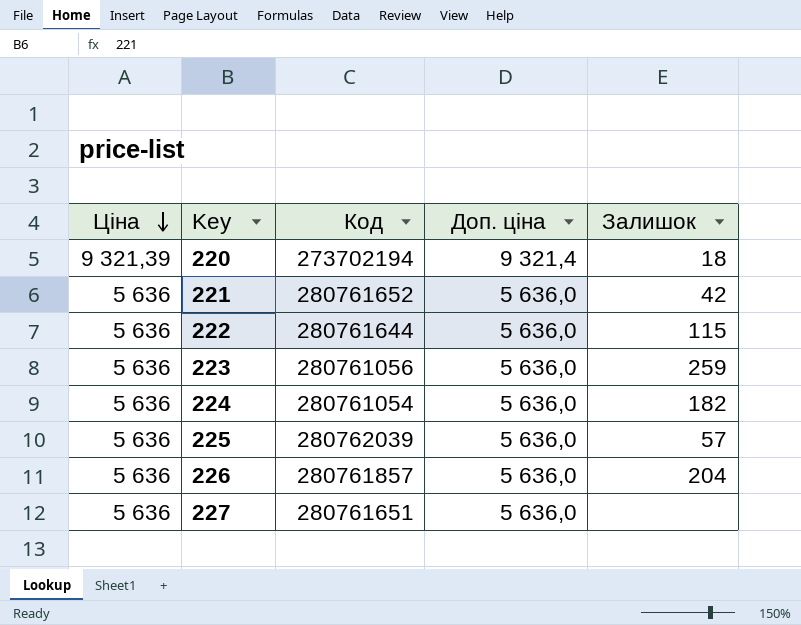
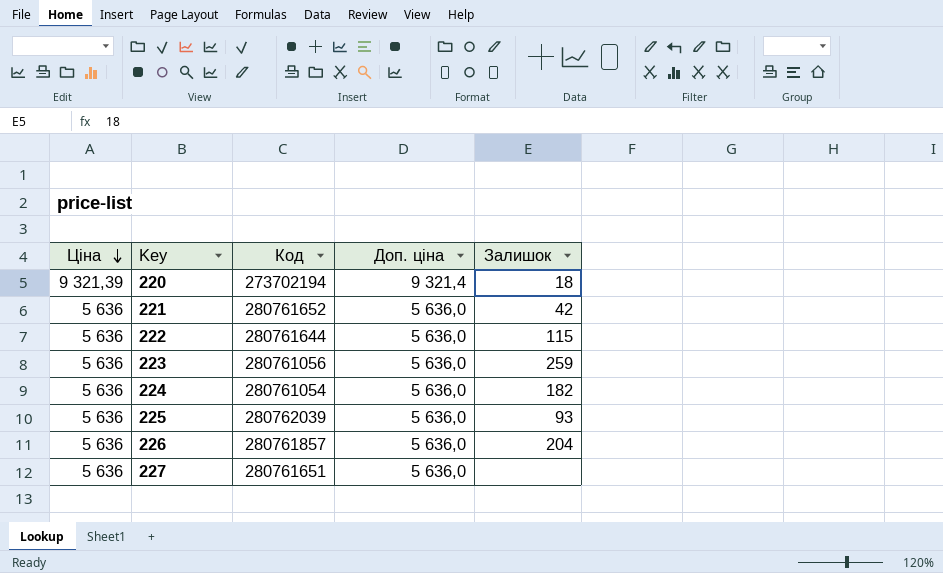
225 | Залишок: 57 -> 93

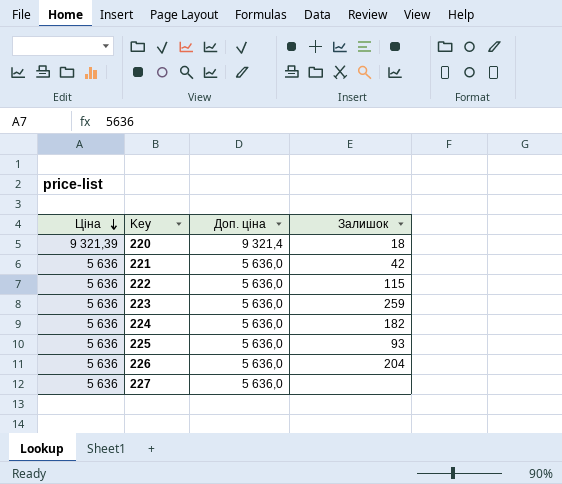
column Код | position: 3 -> none

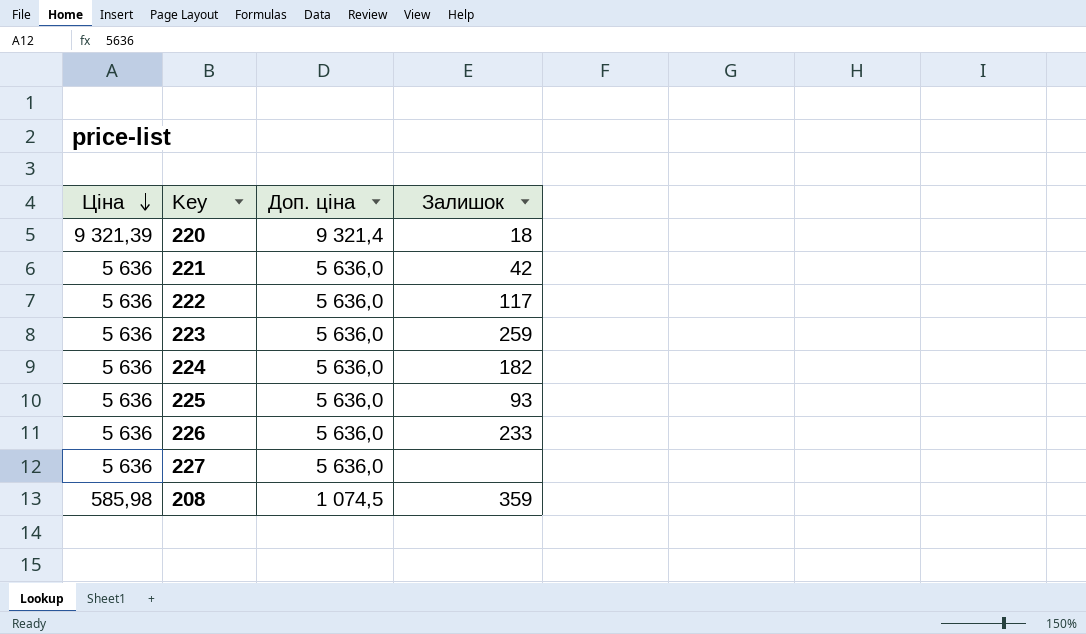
222 | Залишок: 115 -> 117
226 | Залишок: 204 -> 233
row 208: none -> 585,98 | 1 074,5 | 359

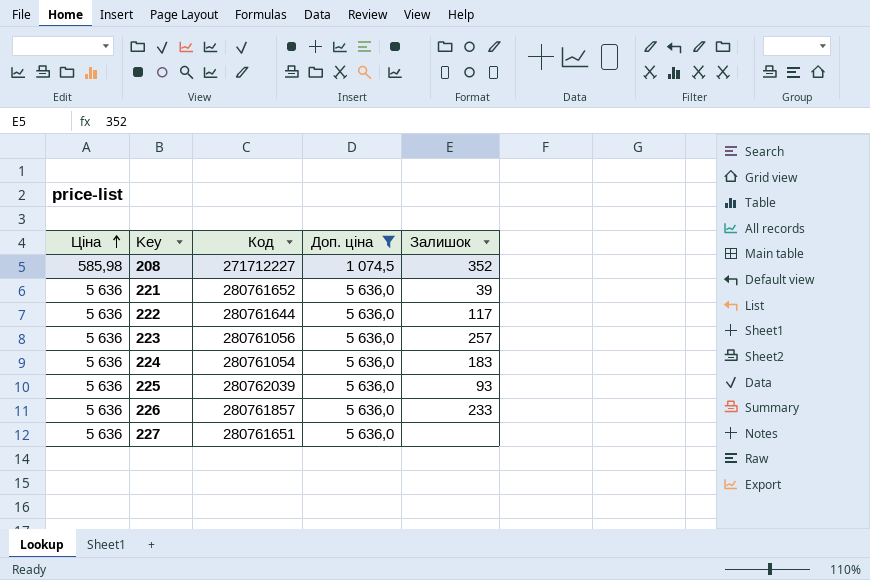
filter: none -> Доп. ціна != 9 321,4
row order: Ціна descending -> Ціна ascending
column Код | position: none -> 3
208 | Залишок: 359 -> 352
221 | Залишок: 42 -> 39
223 | Залишок: 259 -> 257
224 | Залишок: 182 -> 183

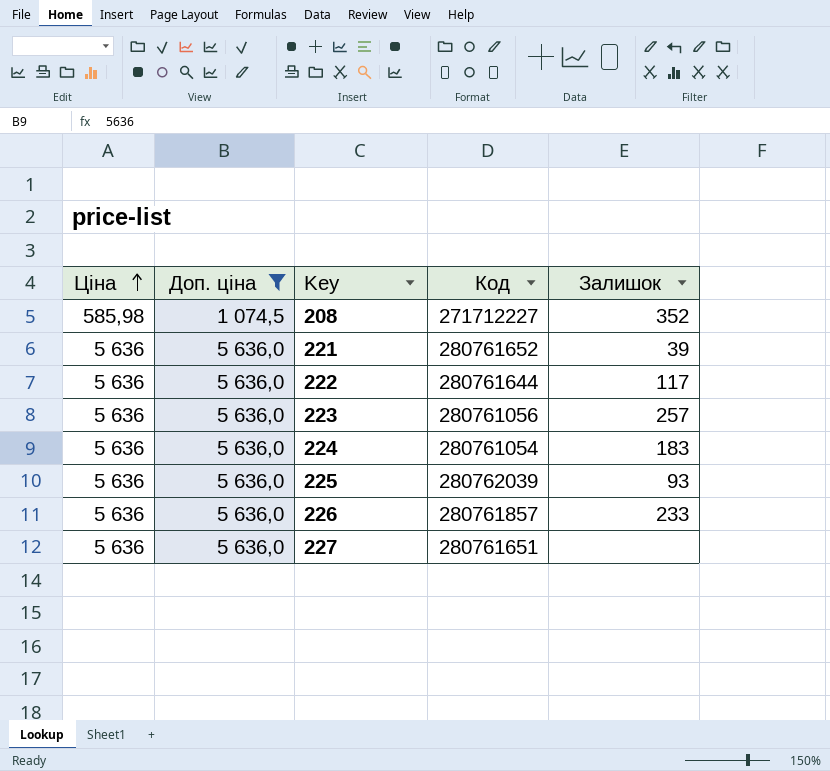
column Доп. ціна | position: 4 -> 2

